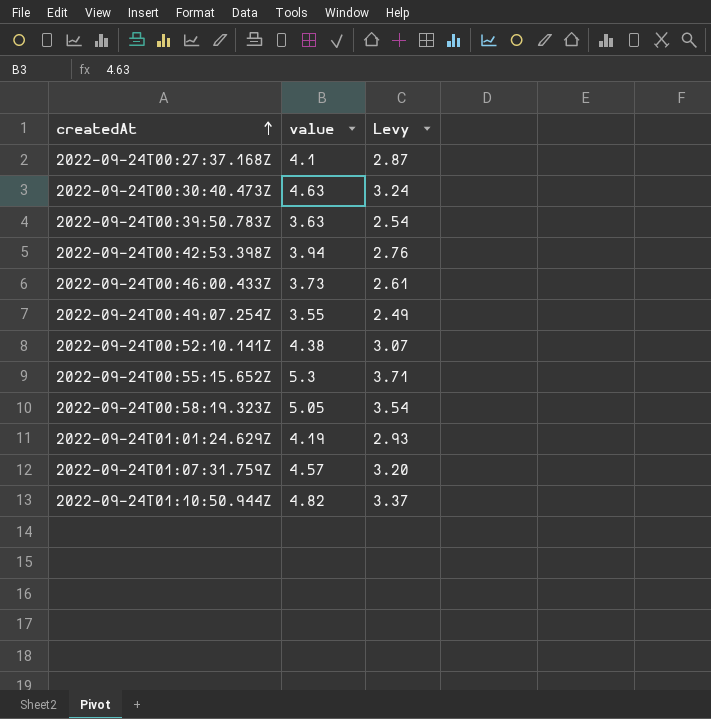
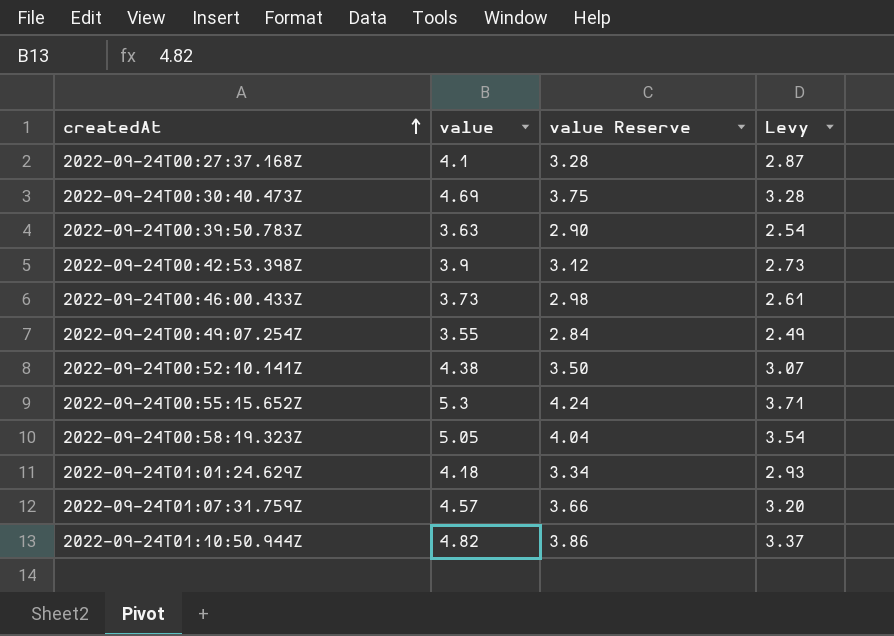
column value Reserve | formula: none -> [value] * 0.8
2022-09-24T00:30:40.473Z | value: 4.63 -> 4.69
2022-09-24T00:30:40.473Z | Levy: 3.24 -> 3.28
2022-09-24T00:42:53.398Z | value: 3.94 -> 3.9
2022-09-24T00:42:53.398Z | Levy: 2.76 -> 2.73
2022-09-24T01:01:24.629Z | value: 4.19 -> 4.18

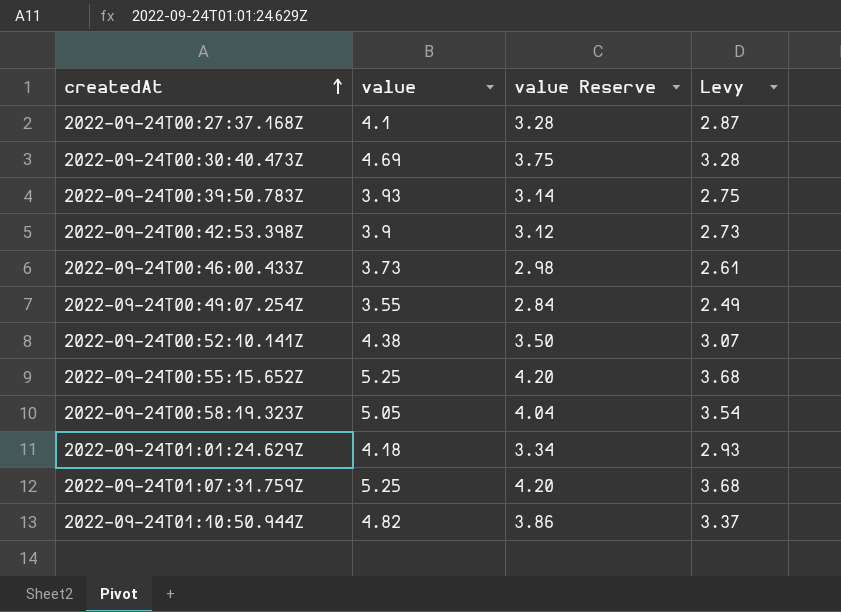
2022-09-24T00:39:50.783Z | value: 3.63 -> 3.93
2022-09-24T00:39:50.783Z | value Reserve: 2.90 -> 3.14
2022-09-24T00:39:50.783Z | Levy: 2.54 -> 2.75
2022-09-24T00:55:15.652Z | value: 5.3 -> 5.25
2022-09-24T00:55:15.652Z | value Reserve: 4.24 -> 4.20
2022-09-24T00:55:15.652Z | Levy: 3.71 -> 3.68
2022-09-24T01:07:31.759Z | value: 4.57 -> 5.25
2022-09-24T01:07:31.759Z | value Reserve: 3.66 -> 4.20
2022-09-24T01:07:31.759Z | Levy: 3.20 -> 3.68

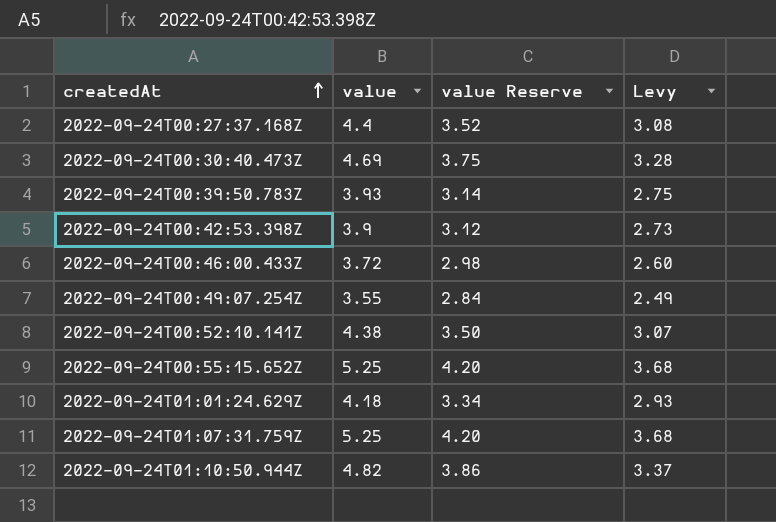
row 2022-09-24T00:58:19.323Z: 5.05 | 4.04 | 3.54 -> none
2022-09-24T00:27:37.168Z | value: 4.1 -> 4.4
2022-09-24T00:27:37.168Z | value Reserve: 3.28 -> 3.52
2022-09-24T00:27:37.168Z | Levy: 2.87 -> 3.08
2022-09-24T00:46:00.433Z | value: 3.73 -> 3.72
2022-09-24T00:46:00.433Z | Levy: 2.61 -> 2.60

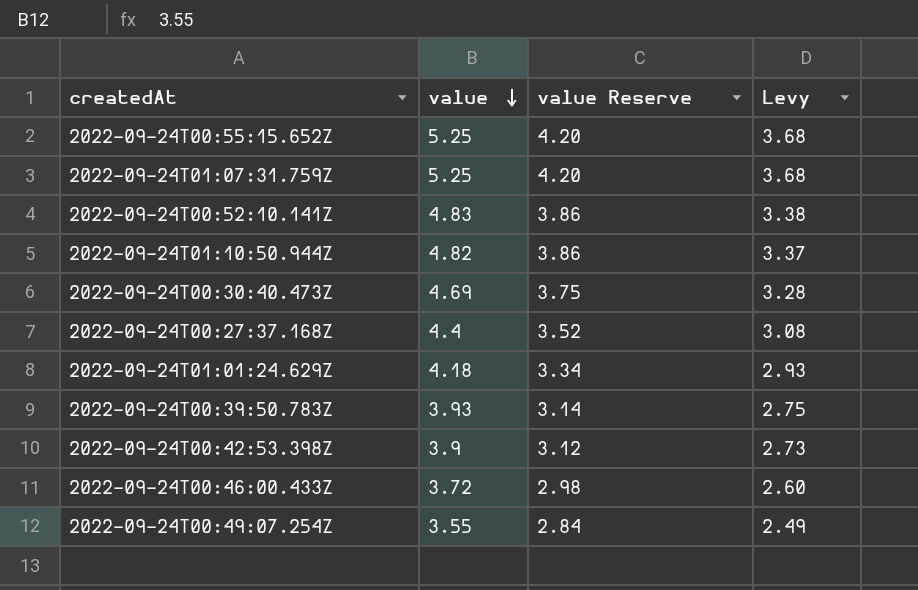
row order: createdAt ascending -> value descending
2022-09-24T00:52:10.141Z | value: 4.38 -> 4.83
2022-09-24T00:52:10.141Z | value Reserve: 3.50 -> 3.86
2022-09-24T00:52:10.141Z | Levy: 3.07 -> 3.38

